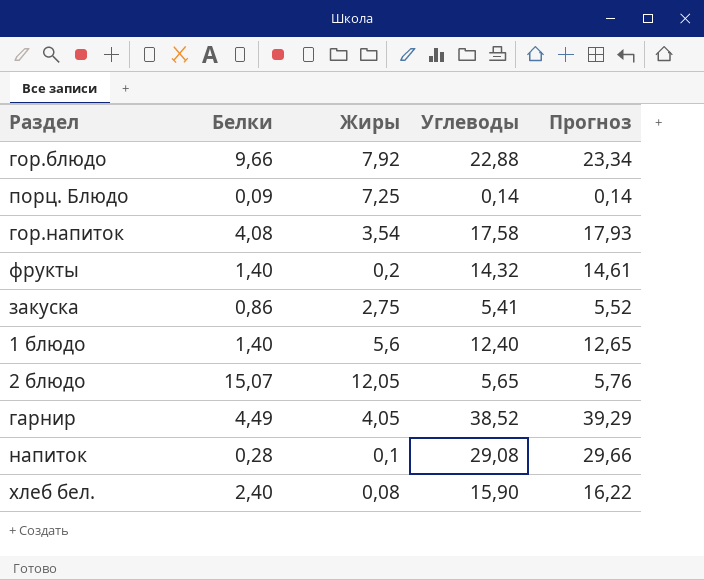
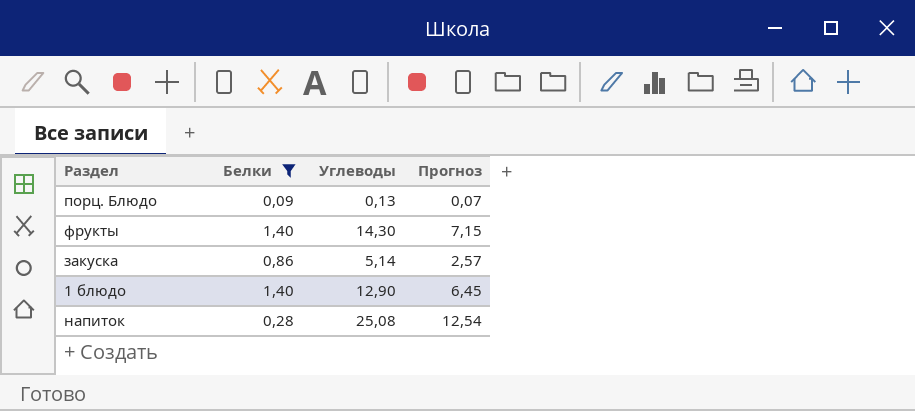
filter: none -> Белки <= 1,40
column Жиры | position: 3 -> none
column Прогноз | formula: [Углеводы] * 1,02 -> [Углеводы] * 0,5
порц. Блюдо | Углеводы: 0,14 -> 0,13
фрукты | Углеводы: 14,32 -> 14,30
закуска | Углеводы: 5,41 -> 5,14
1 блюдо | Углеводы: 12,40 -> 12,90
напиток | Углеводы: 29,08 -> 25,08

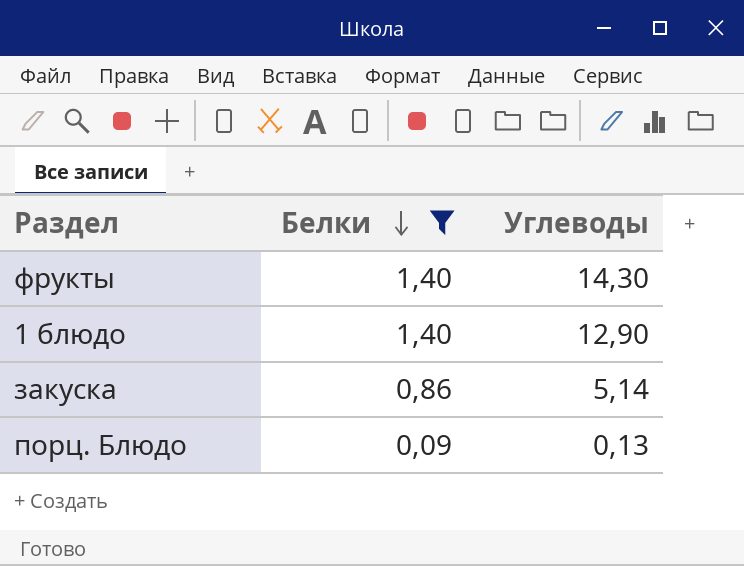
row order: none -> Белки descending
column Прогноз | formula: [Углеводы] * 0,5 -> none
row напиток: 0,28 | 25,08 | 12,54 -> none

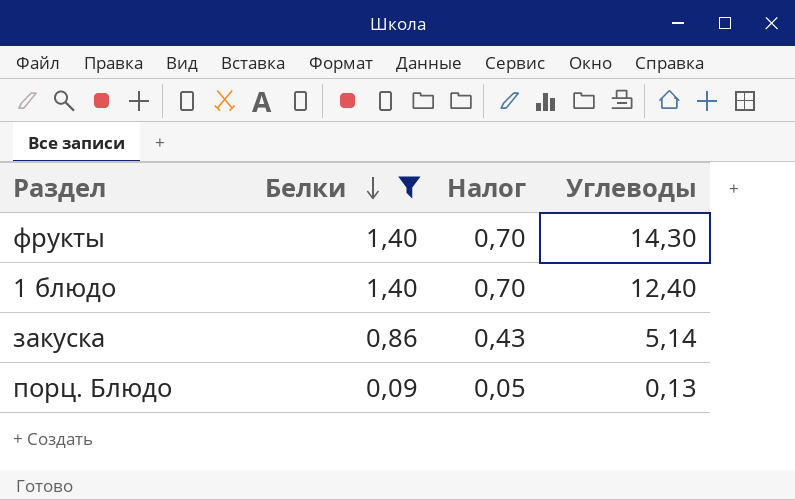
column Налог | formula: none -> [Белки] * 0,5
1 блюдо | Углеводы: 12,90 -> 12,40

